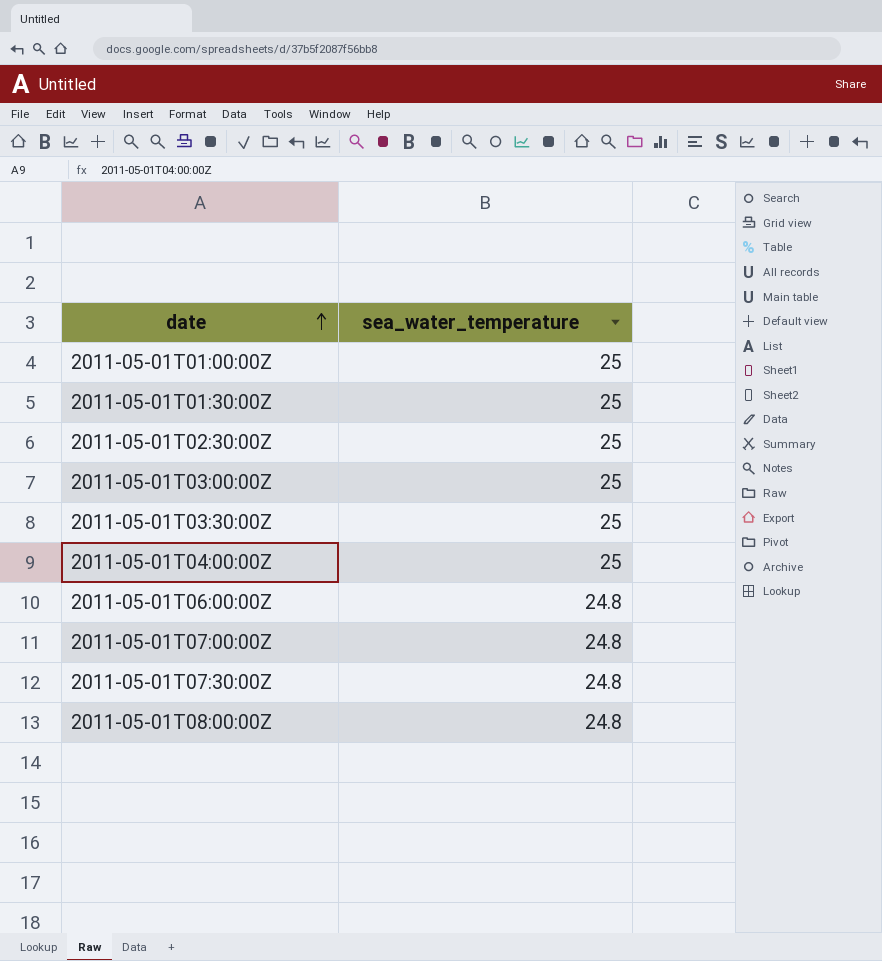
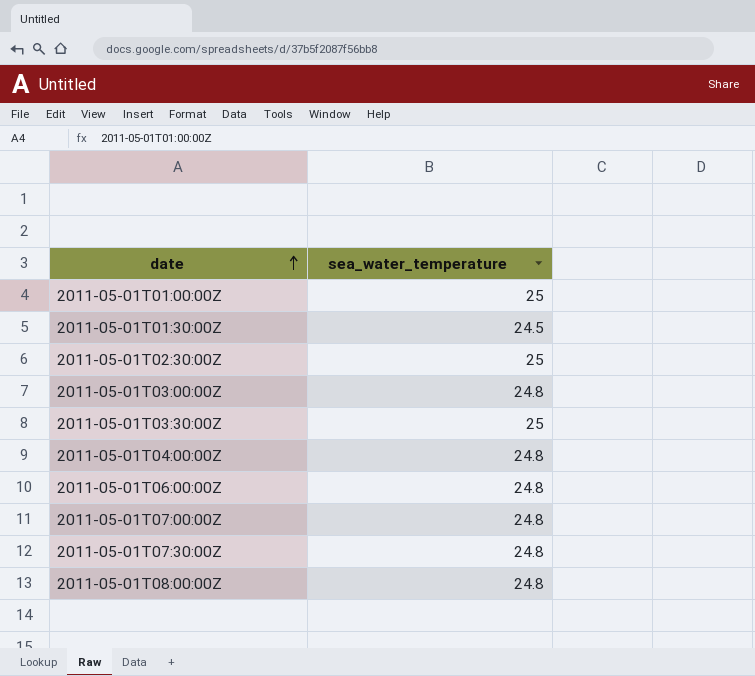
2011-05-01T01:30:00Z | sea_water_temperature: 25 -> 24.5
2011-05-01T03:00:00Z | sea_water_temperature: 25 -> 24.8
2011-05-01T04:00:00Z | sea_water_temperature: 25 -> 24.8

